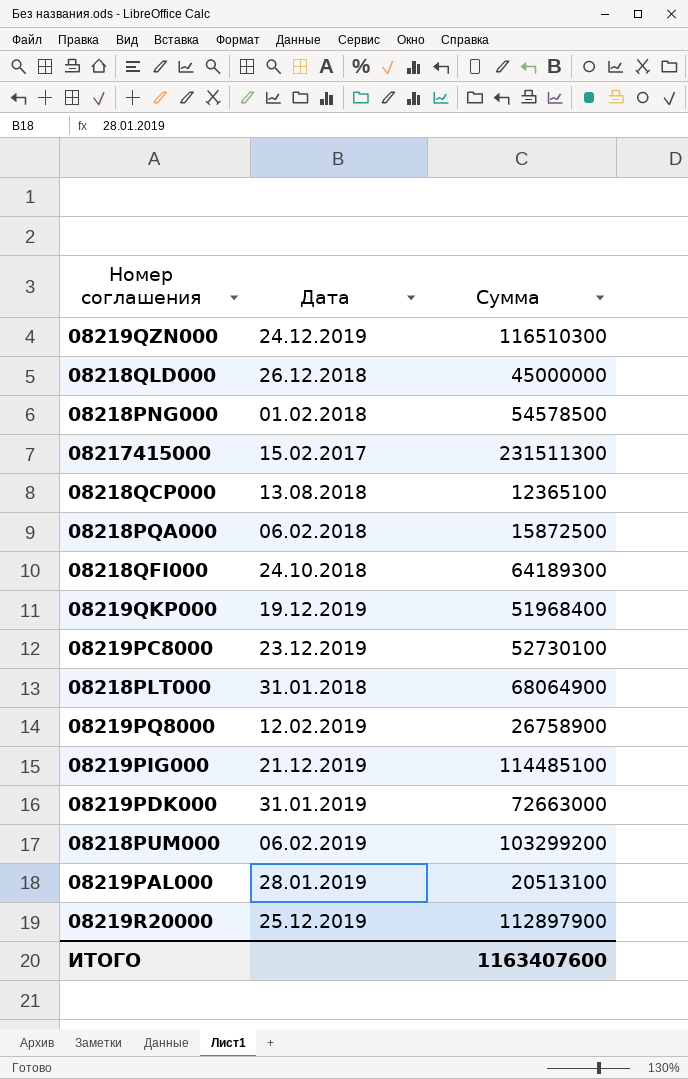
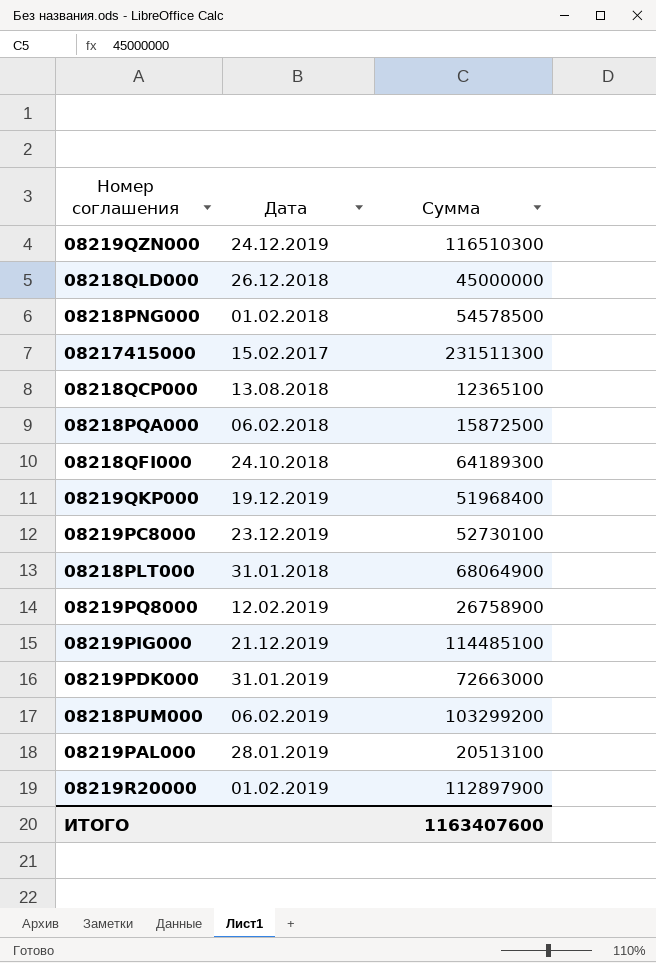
08219R20000 | Дата: 25.12.2019 -> 01.02.2019

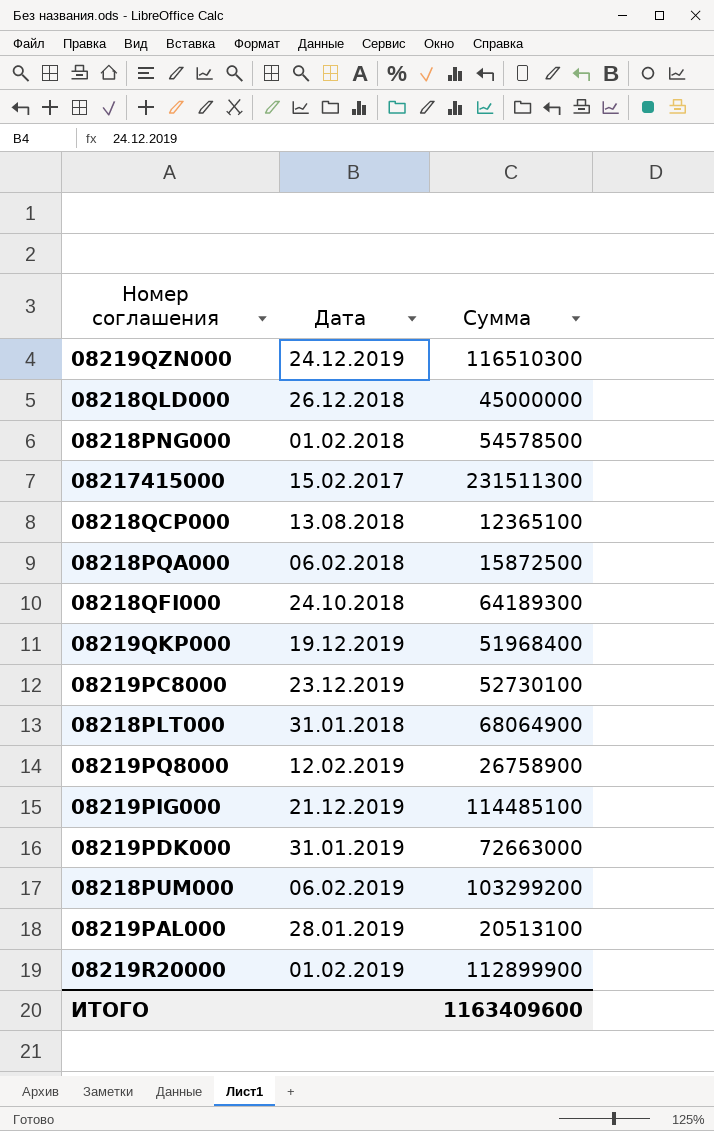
08219R20000 | Сумма: 112897900 -> 112899900
ИТОГО | Сумма: 1163407600 -> 1163409600

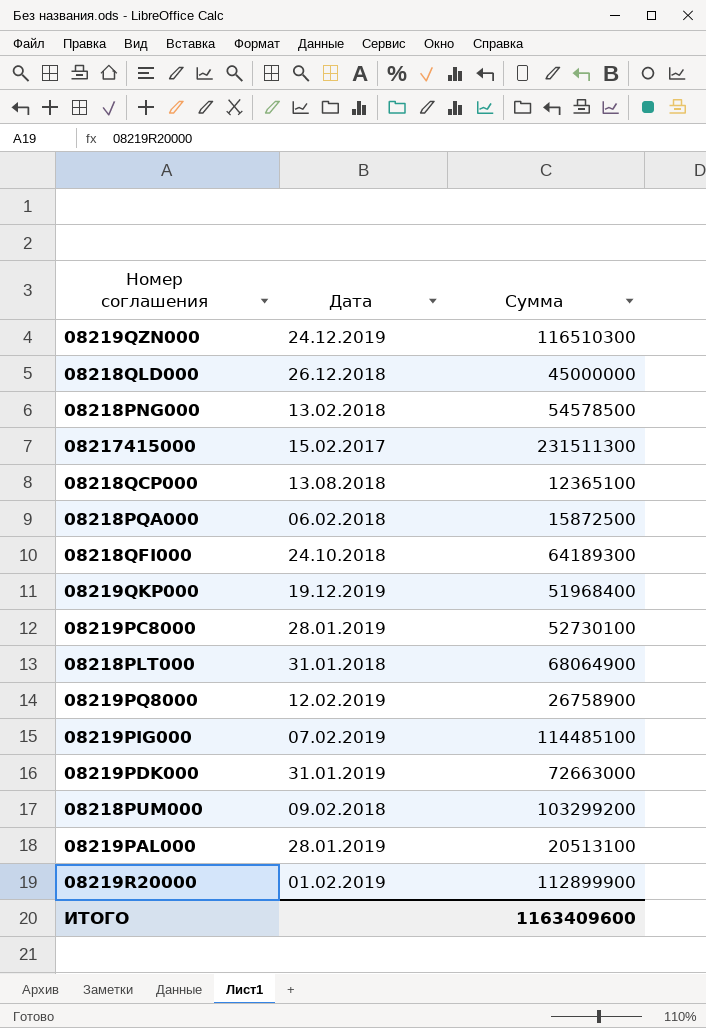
08218PNG000 | Дата: 01.02.2018 -> 13.02.2018
08219PC8000 | Дата: 23.12.2019 -> 28.01.2019
08219PIG000 | Дата: 21.12.2019 -> 07.02.2019
08218PUM000 | Дата: 06.02.2019 -> 09.02.2018

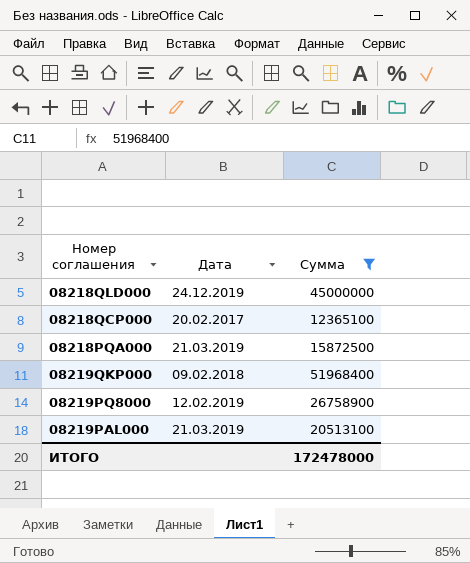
filter: none -> Сумма <= 51968400
08218QLD000 | Дата: 26.12.2018 -> 24.12.2019
08218QCP000 | Дата: 13.08.2018 -> 20.02.2017
08218PQA000 | Дата: 06.02.2018 -> 21.03.2019
08219QKP000 | Дата: 19.12.2019 -> 09.02.2018
08219PAL000 | Дата: 28.01.2019 -> 21.03.2019
ИТОГО | Сумма: 1163409600 -> 172478000

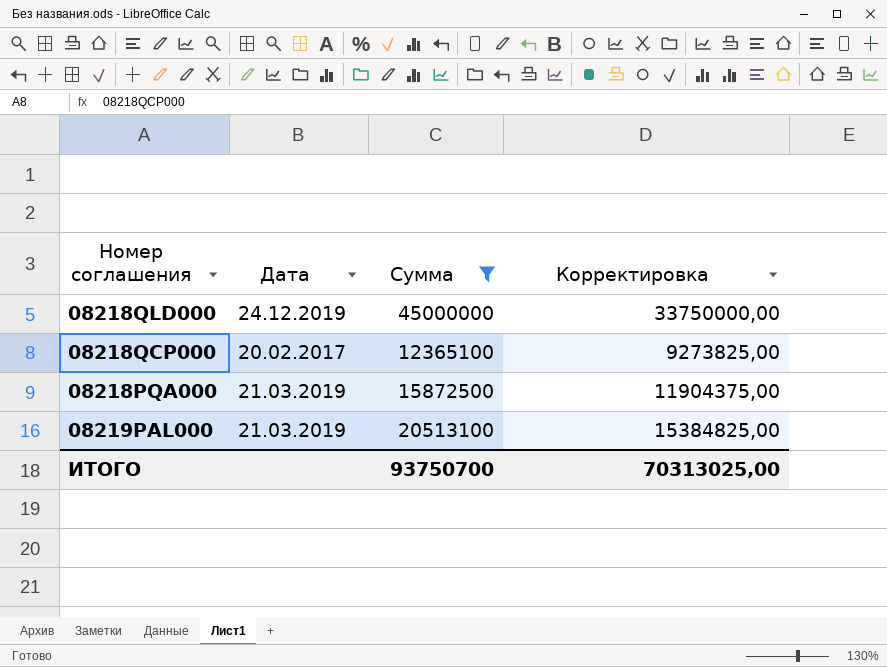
column Корректировка | formula: none -> [Сумма] * 0,75
row 08219QKP000: 09.02.2018 | 51968400 -> none
row 08219PQ8000: 12.02.2019 | 26758900 -> none
ИТОГО | Сумма: 172478000 -> 93750700

